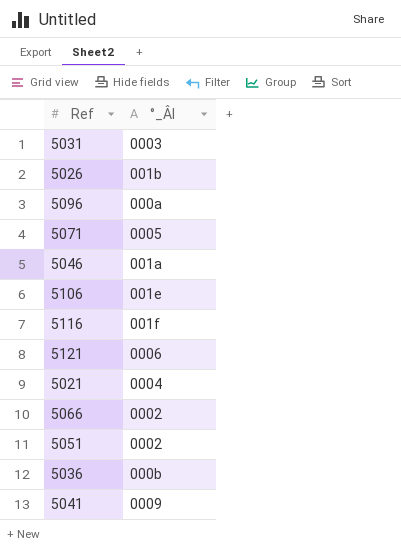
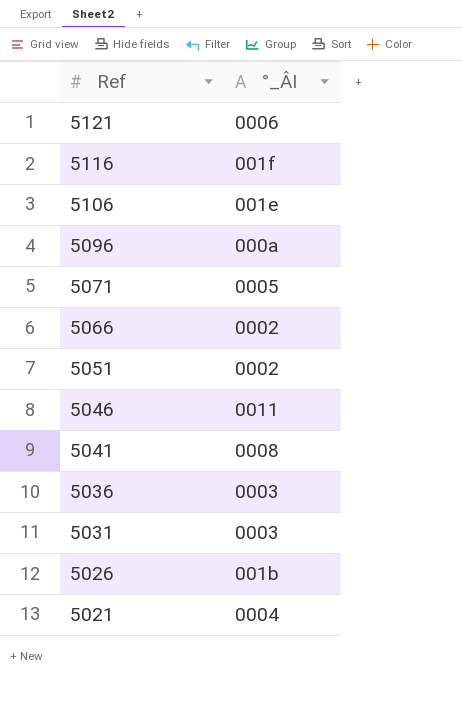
row order: none -> Ref descending
5046 | °_ÂI: 001a -> 0011
5041 | °_ÂI: 0009 -> 0008
5036 | °_ÂI: 000b -> 0003

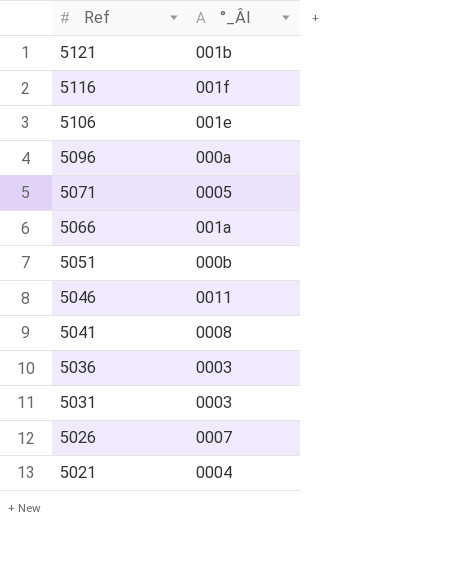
5121 | °_ÂI: 0006 -> 001b
5066 | °_ÂI: 0002 -> 001a
5051 | °_ÂI: 0002 -> 000b
5026 | °_ÂI: 001b -> 0007

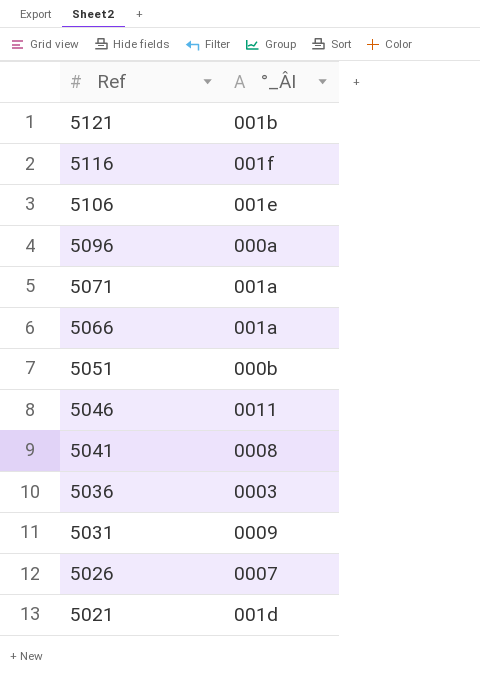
5071 | °_ÂI: 0005 -> 001a
5031 | °_ÂI: 0003 -> 0009
5021 | °_ÂI: 0004 -> 001d

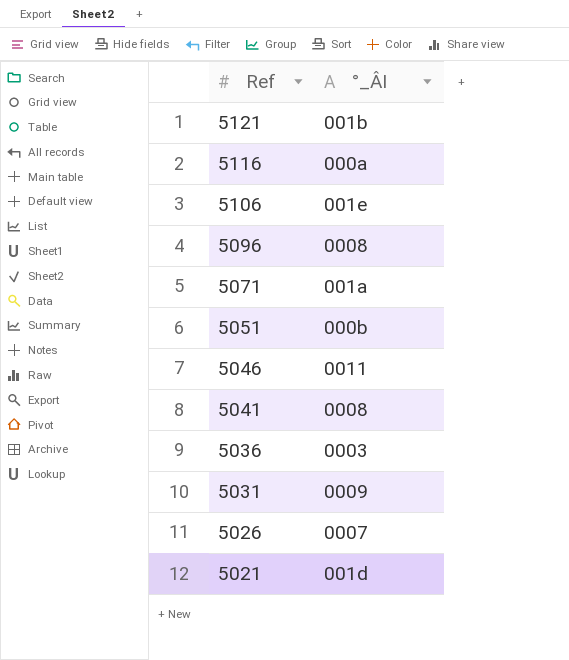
row 5066: 001a -> none
5116 | °_ÂI: 001f -> 000a
5096 | °_ÂI: 000a -> 0008

